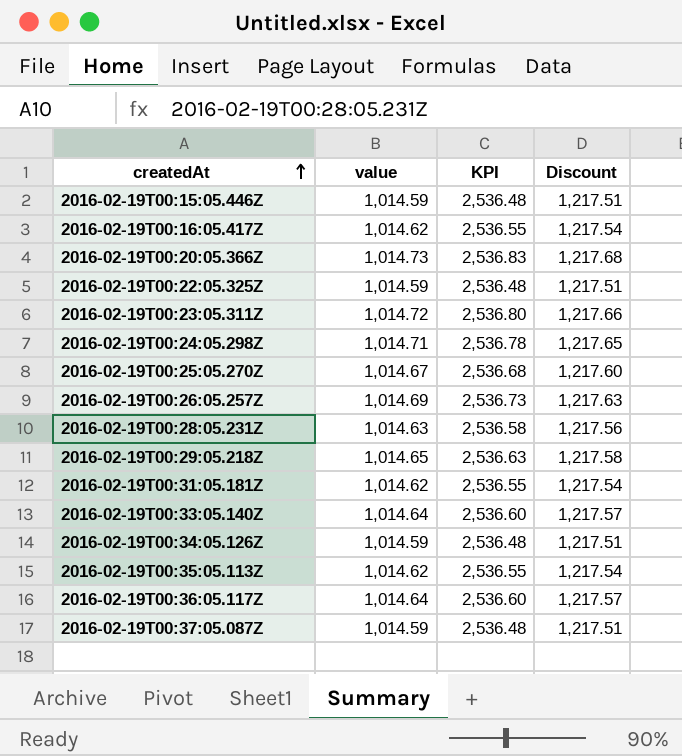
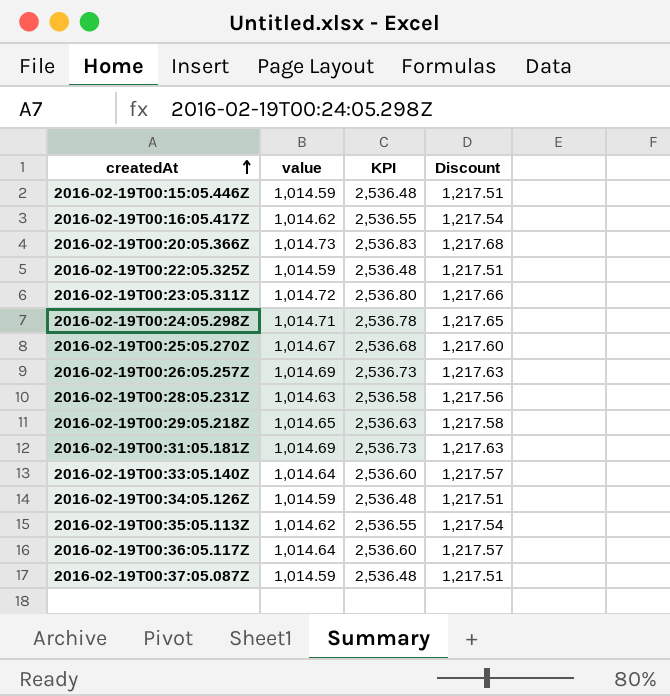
2016-02-19T00:31:05.181Z | value: 1,014.62 -> 1,014.69
2016-02-19T00:31:05.181Z | KPI: 2,536.55 -> 2,536.73
2016-02-19T00:31:05.181Z | Discount: 1,217.54 -> 1,217.63

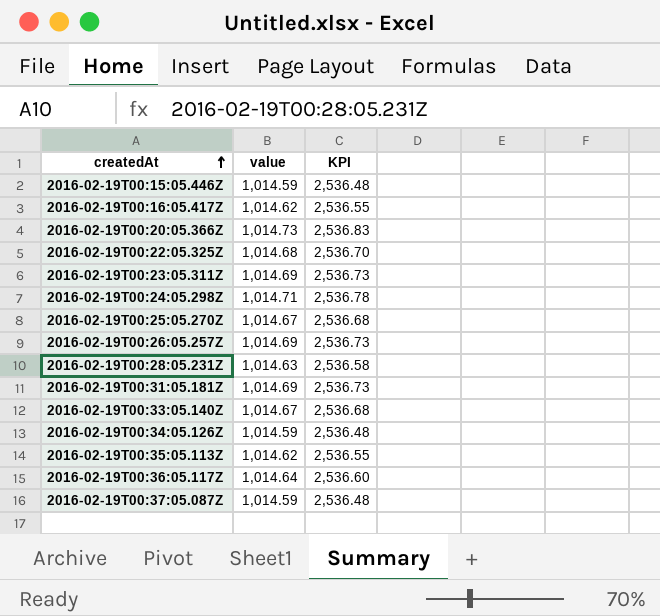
column Discount | formula: [value] * 1.2 -> none
row 2016-02-19T00:29:05.218Z: 1,014.65 | 2,536.63 | 1,217.58 -> none
2016-02-19T00:22:05.325Z | value: 1,014.59 -> 1,014.68
2016-02-19T00:22:05.325Z | KPI: 2,536.48 -> 2,536.70
2016-02-19T00:23:05.311Z | value: 1,014.72 -> 1,014.69
2016-02-19T00:23:05.311Z | KPI: 2,536.80 -> 2,536.73
2016-02-19T00:33:05.140Z | value: 1,014.64 -> 1,014.67
2016-02-19T00:33:05.140Z | KPI: 2,536.60 -> 2,536.68

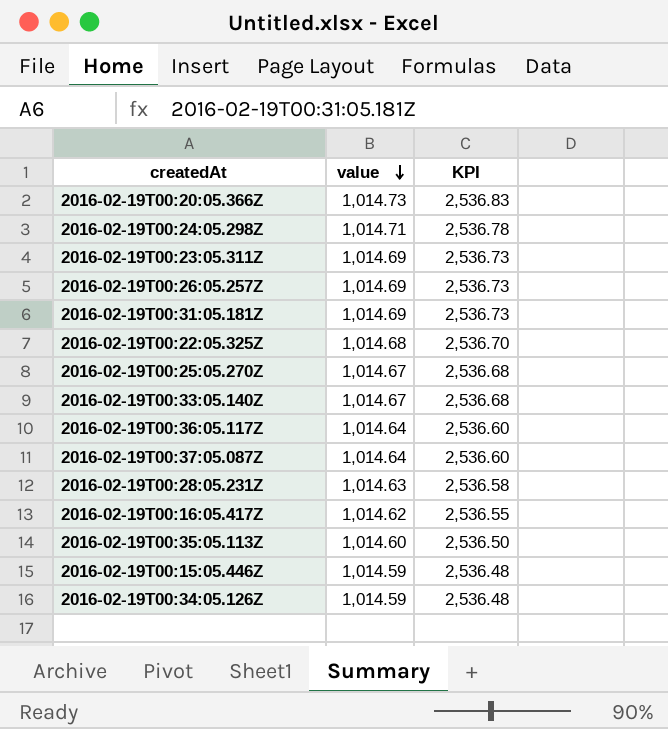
row order: createdAt ascending -> value descending
2016-02-19T00:37:05.087Z | value: 1,014.59 -> 1,014.64
2016-02-19T00:37:05.087Z | KPI: 2,536.48 -> 2,536.60
2016-02-19T00:35:05.113Z | value: 1,014.62 -> 1,014.60
2016-02-19T00:35:05.113Z | KPI: 2,536.55 -> 2,536.50

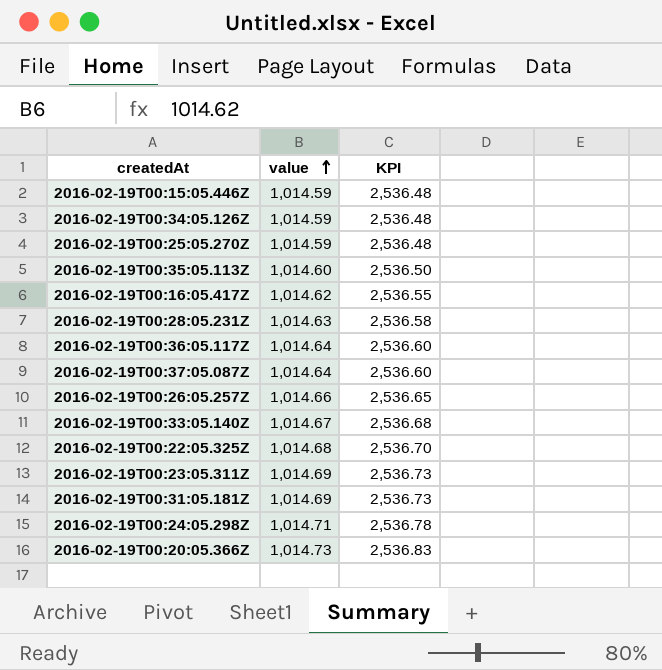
row order: value descending -> value ascending
2016-02-19T00:25:05.270Z | value: 1,014.67 -> 1,014.59
2016-02-19T00:25:05.270Z | KPI: 2,536.68 -> 2,536.48
2016-02-19T00:26:05.257Z | value: 1,014.69 -> 1,014.66
2016-02-19T00:26:05.257Z | KPI: 2,536.73 -> 2,536.65

